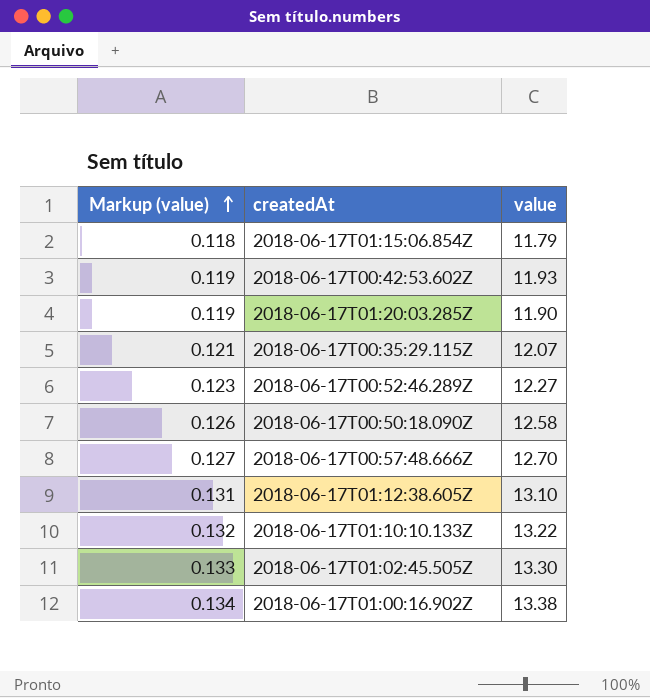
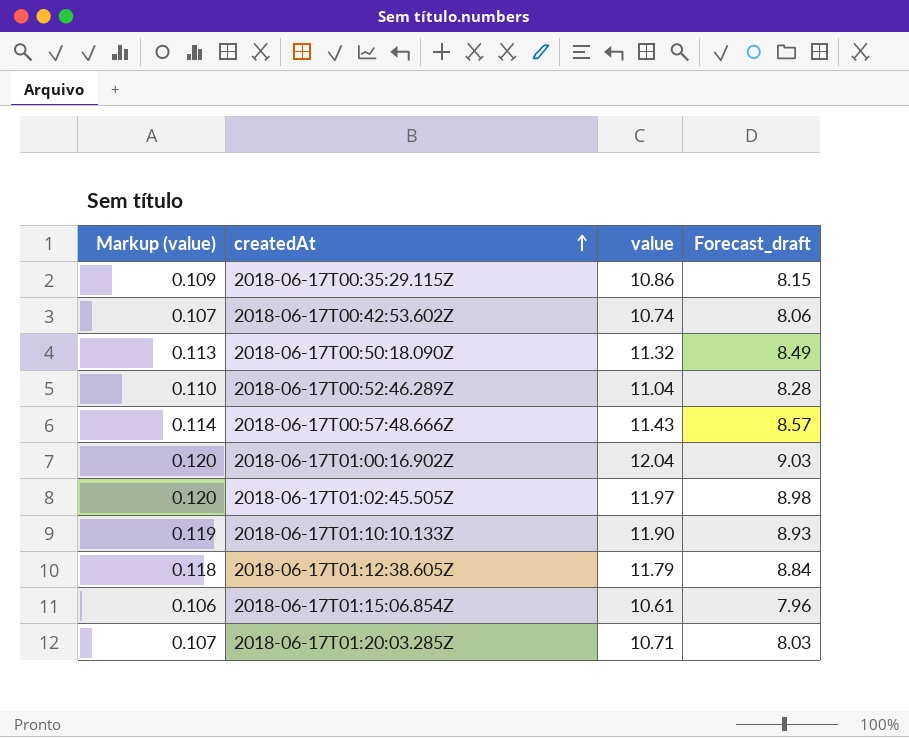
row order: Markup (value) ascending -> createdAt ascending
column Forecast_draft | formula: none -> [value] * 0.75
2018-06-17T00:35:29.115Z | Markup (value): 0.121 -> 0.109
2018-06-17T00:35:29.115Z | value: 12.07 -> 10.86
2018-06-17T00:42:53.602Z | Markup (value): 0.119 -> 0.107
2018-06-17T00:42:53.602Z | value: 11.93 -> 10.74
2018-06-17T00:50:18.090Z | Markup (value): 0.126 -> 0.113
2018-06-17T00:50:18.090Z | value: 12.58 -> 11.32
2018-06-17T00:52:46.289Z | Markup (value): 0.123 -> 0.110
2018-06-17T00:52:46.289Z | value: 12.27 -> 11.04
2018-06-17T00:57:48.666Z | Markup (value): 0.127 -> 0.114
2018-06-17T00:57:48.666Z | value: 12.70 -> 11.43
2018-06-17T01:00:16.902Z | Markup (value): 0.134 -> 0.120
2018-06-17T01:00:16.902Z | value: 13.38 -> 12.04
2018-06-17T01:02:45.505Z | Markup (value): 0.133 -> 0.120
2018-06-17T01:02:45.505Z | value: 13.30 -> 11.97
2018-06-17T01:10:10.133Z | Markup (value): 0.132 -> 0.119
2018-06-17T01:10:10.133Z | value: 13.22 -> 11.90
2018-06-17T01:12:38.605Z | Markup (value): 0.131 -> 0.118
2018-06-17T01:12:38.605Z | value: 13.10 -> 11.79
2018-06-17T01:15:06.854Z | Markup (value): 0.118 -> 0.106
2018-06-17T01:15:06.854Z | value: 11.79 -> 10.61
2018-06-17T01:20:03.285Z | Markup (value): 0.119 -> 0.107
2018-06-17T01:20:03.285Z | value: 11.90 -> 10.71

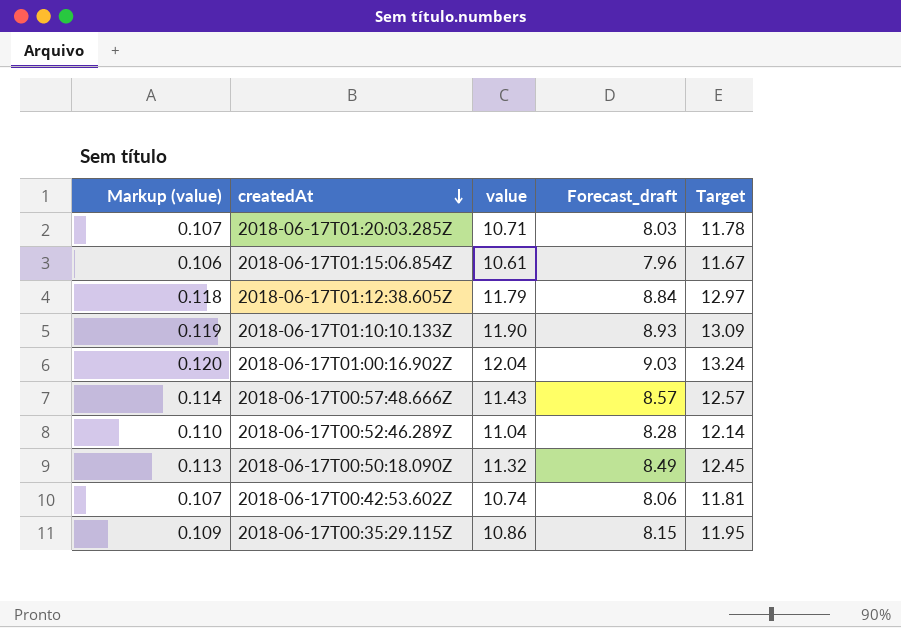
row order: createdAt ascending -> createdAt descending
column Target | formula: none -> [value] * 1.1
row 2018-06-17T01:02:45.505Z: 0.120 | 11.97 | 8.98 -> none

